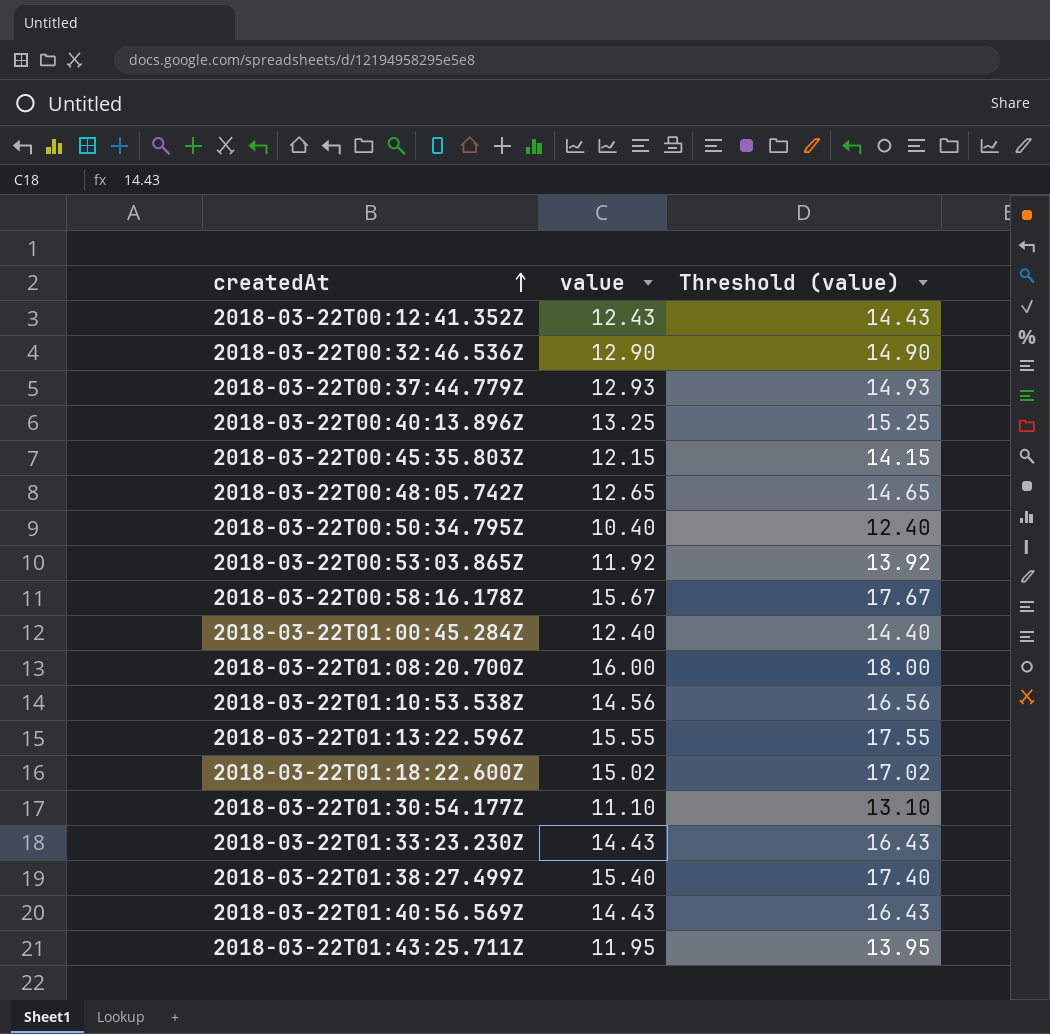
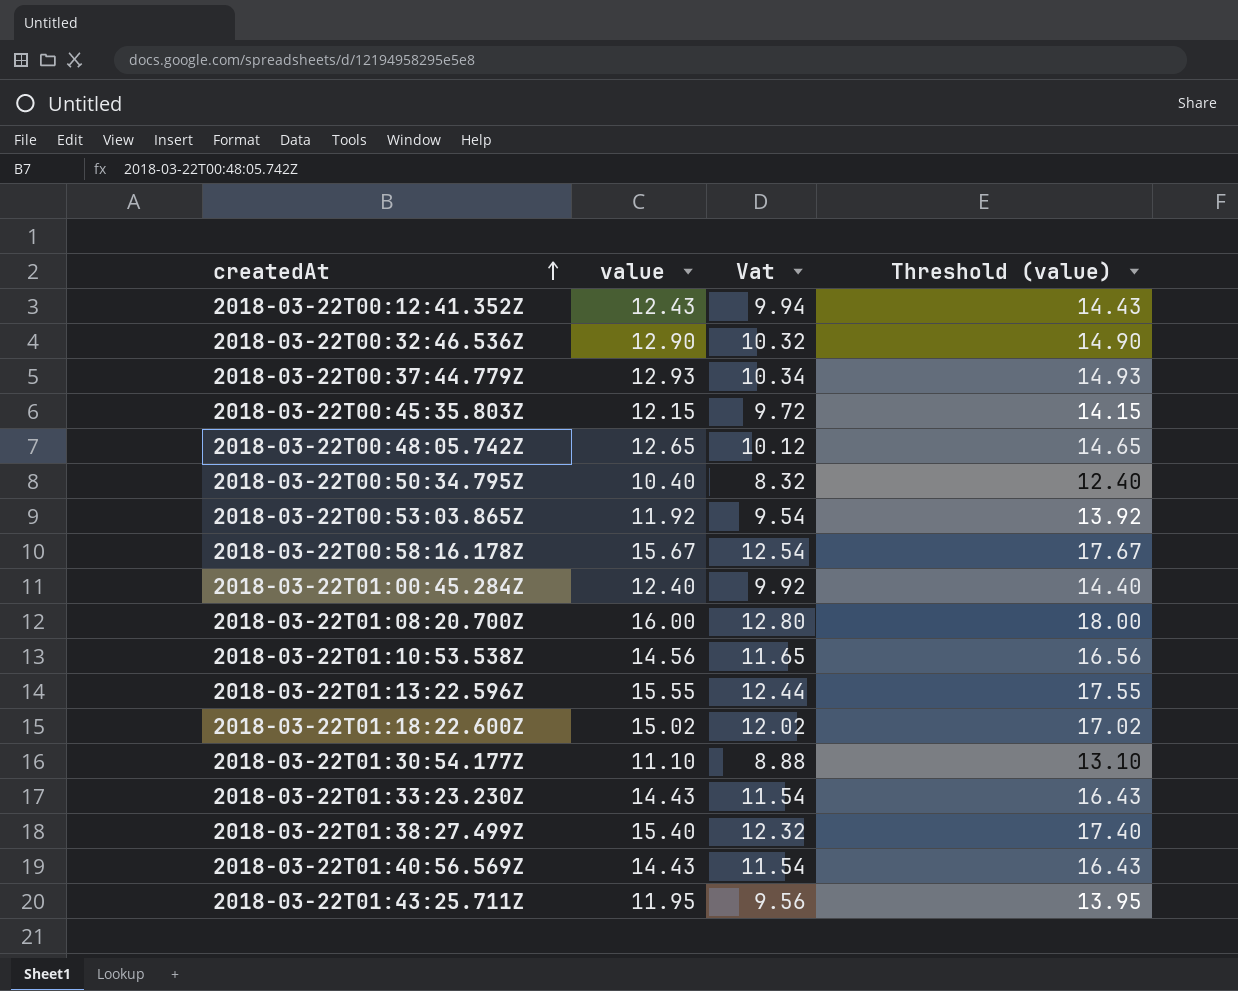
column Vat | formula: none -> [value] * 0.8
row 2018-03-22T00:40:13.896Z: 13.25 | 15.25 -> none

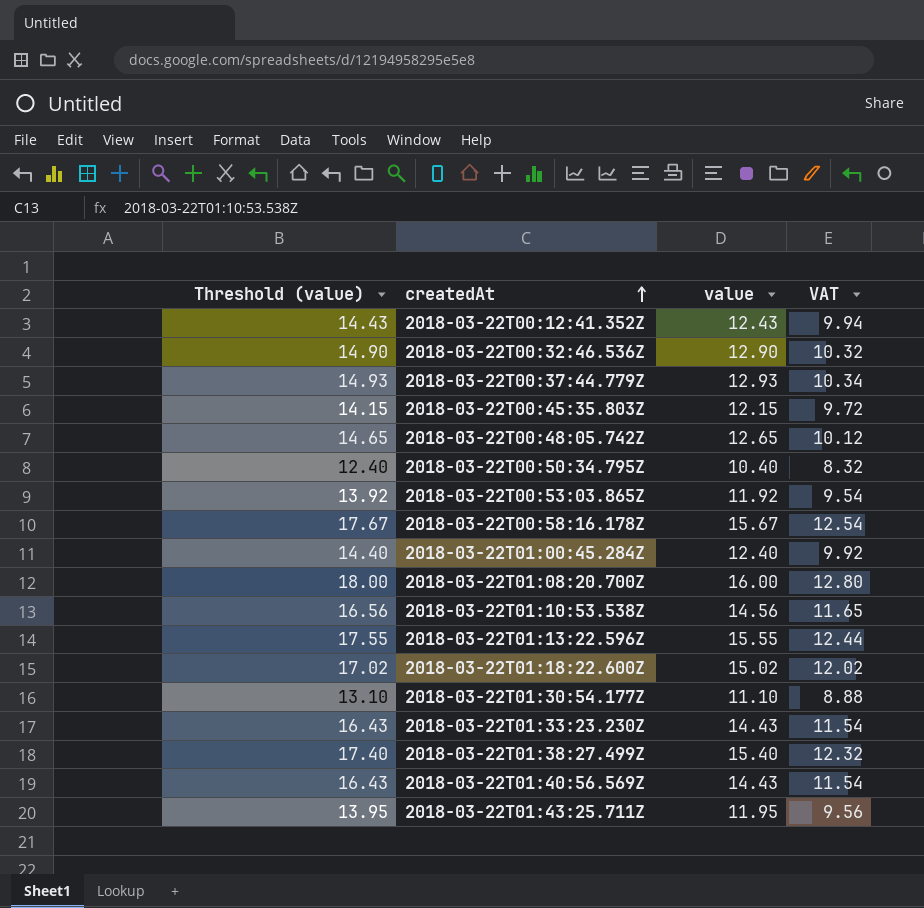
column Threshold (value) | position: 4 -> 1
column name: Vat -> VAT

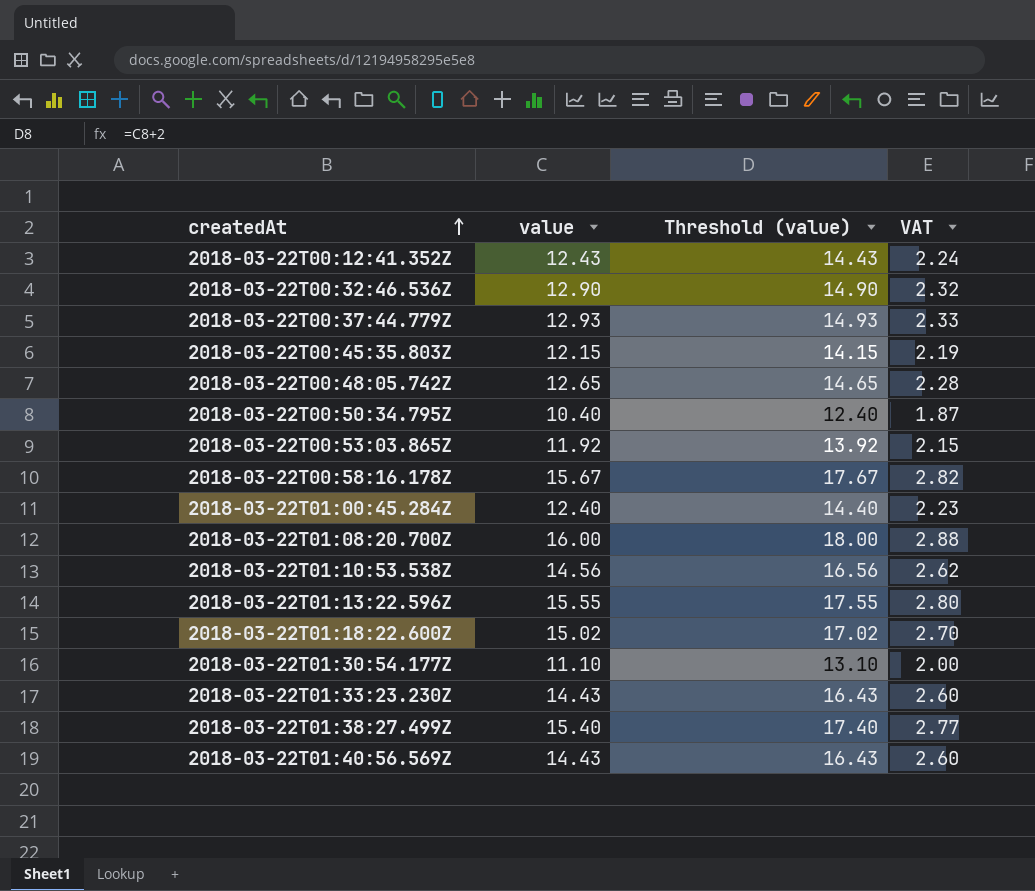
column Threshold (value) | position: 1 -> 3
column VAT | formula: [value] * 0.8 -> [value] * 0.18
row 2018-03-22T01:43:25.711Z: 13.95 | 11.95 | 9.56 -> none

